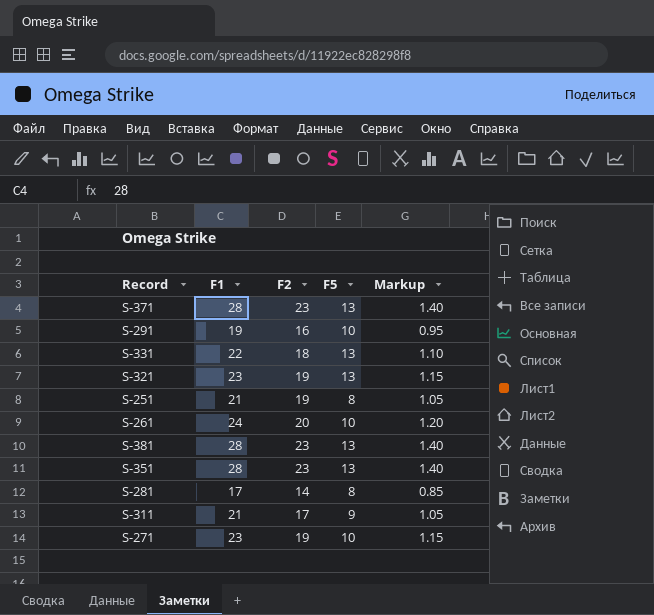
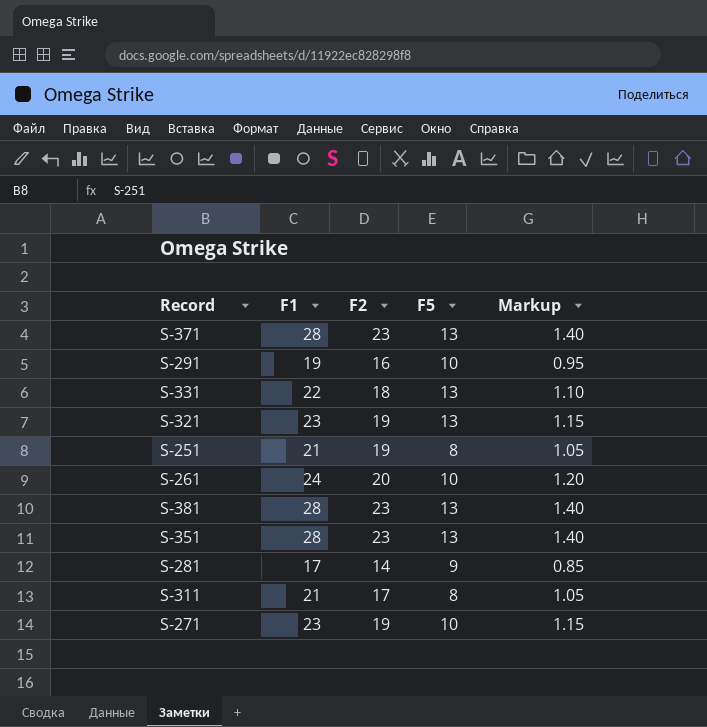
S-281 | F5: 8 -> 9
S-311 | F5: 9 -> 8

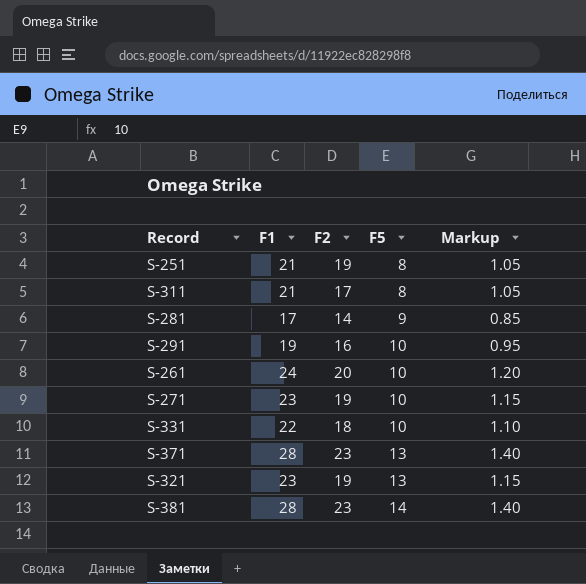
row order: none -> F5 ascending
row S-351: 28 | 23 | 13 | 1.40 -> none
S-331 | F5: 13 -> 10
S-381 | F5: 13 -> 14

